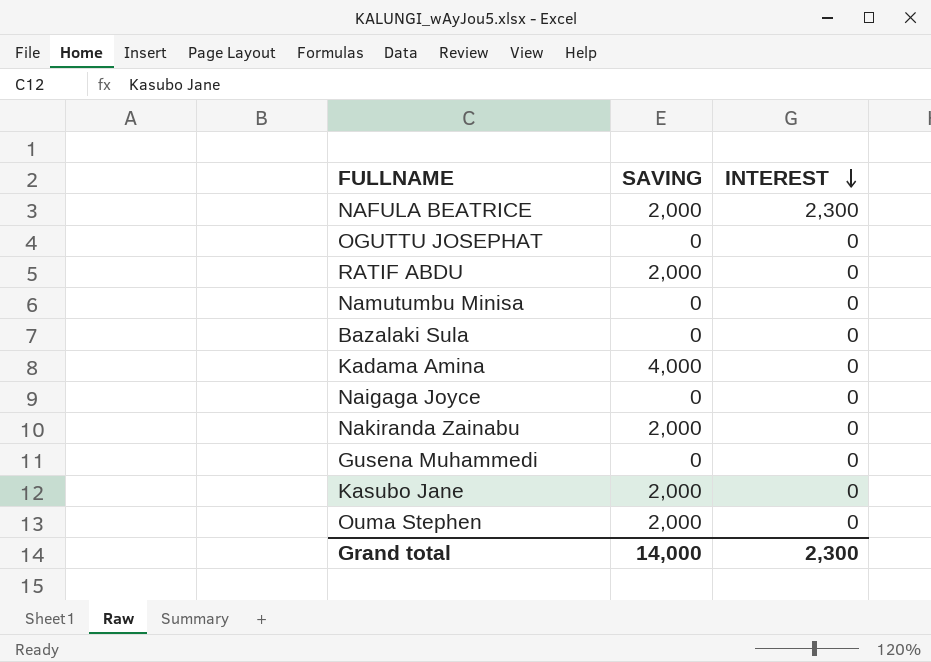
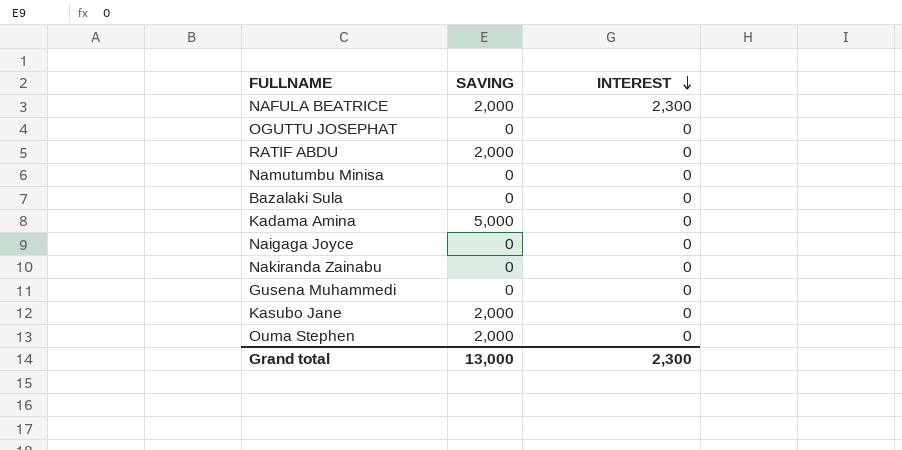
Kadama Amina | SAVING: 4,000 -> 5,000
Nakiranda Zainabu | SAVING: 2,000 -> 0
Grand total | SAVING: 14,000 -> 13,000

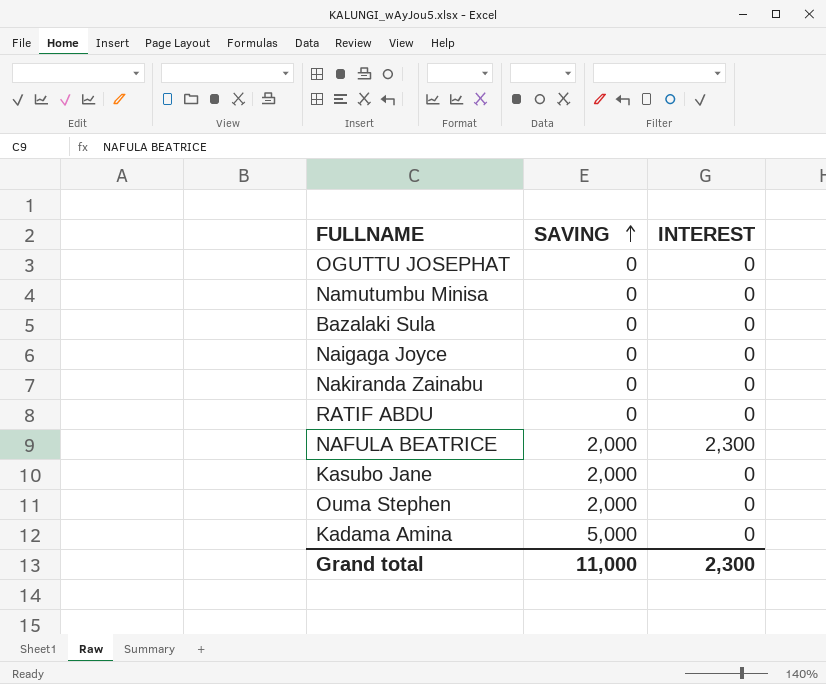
row order: INTEREST descending -> SAVING ascending
row Gusena Muhammedi: 0 | 0 -> none
RATIF ABDU | SAVING: 2,000 -> 0
Grand total | SAVING: 13,000 -> 11,000

